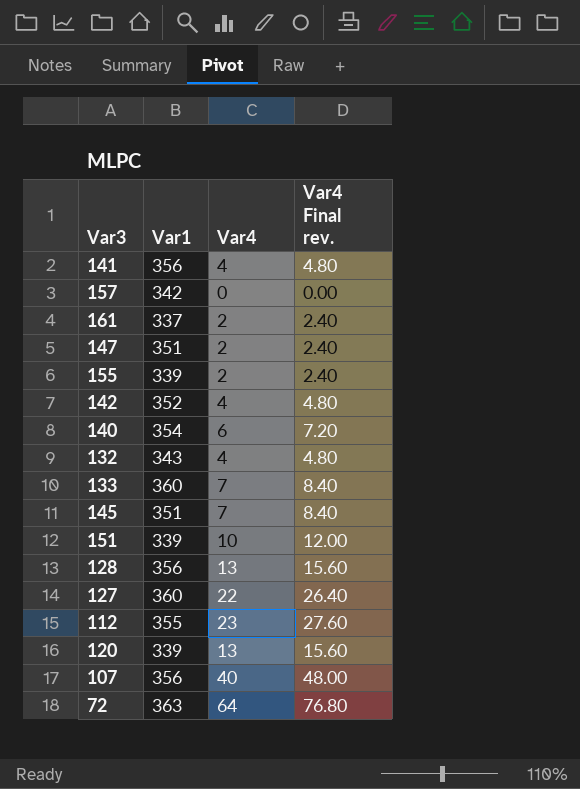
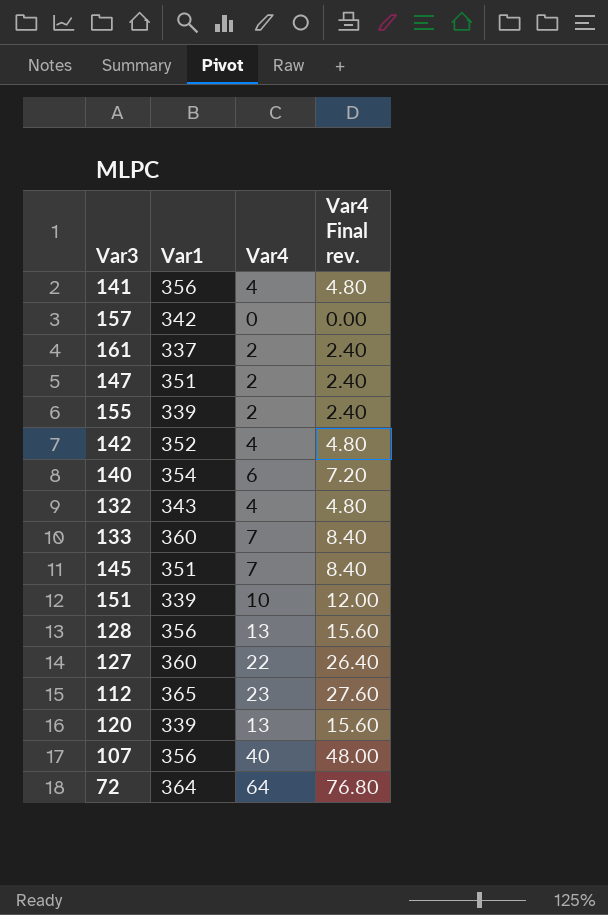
112 | Var1: 355 -> 365
72 | Var1: 363 -> 364

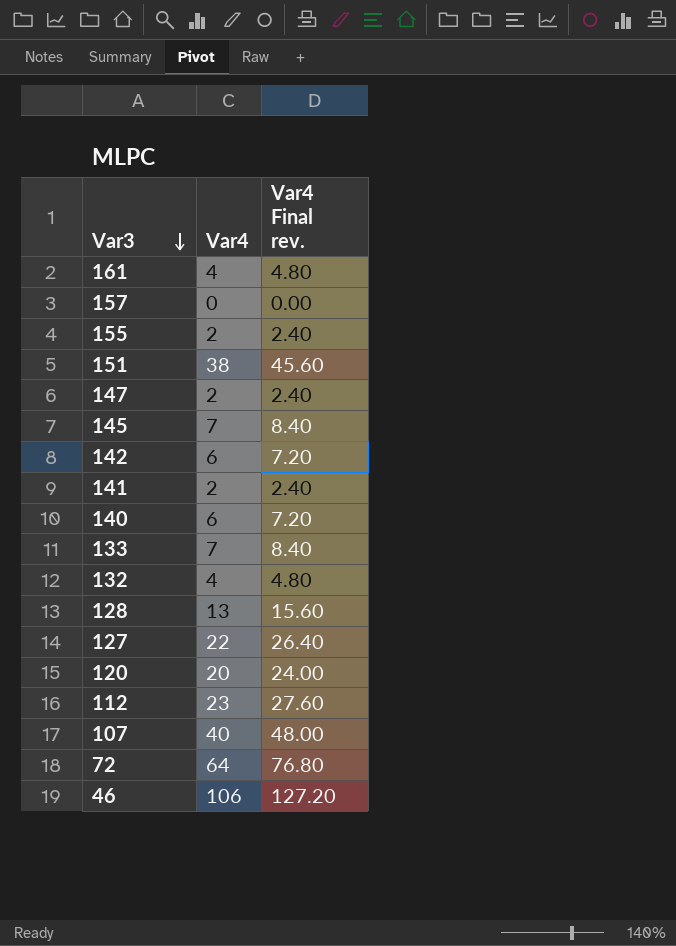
row order: none -> Var3 descending
column Var1 | position: 2 -> none
161 | Var4: 2 -> 4
161 | Var4 Final rev.: 2.40 -> 4.80
151 | Var4: 10 -> 38
151 | Var4 Final rev.: 12.00 -> 45.60
142 | Var4: 4 -> 6
142 | Var4 Final rev.: 4.80 -> 7.20
141 | Var4: 4 -> 2
141 | Var4 Final rev.: 4.80 -> 2.40
120 | Var4: 13 -> 20
120 | Var4 Final rev.: 15.60 -> 24.00
row 46: none -> 106 | 127.20

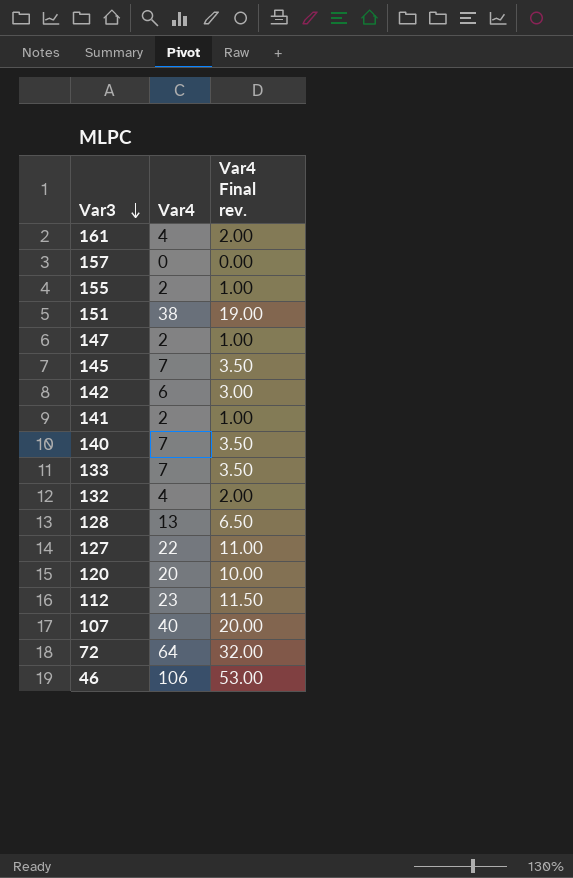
column Var4 Final rev. | formula: [Var4] * 1.2 -> [Var4] * 0.5
140 | Var4: 6 -> 7

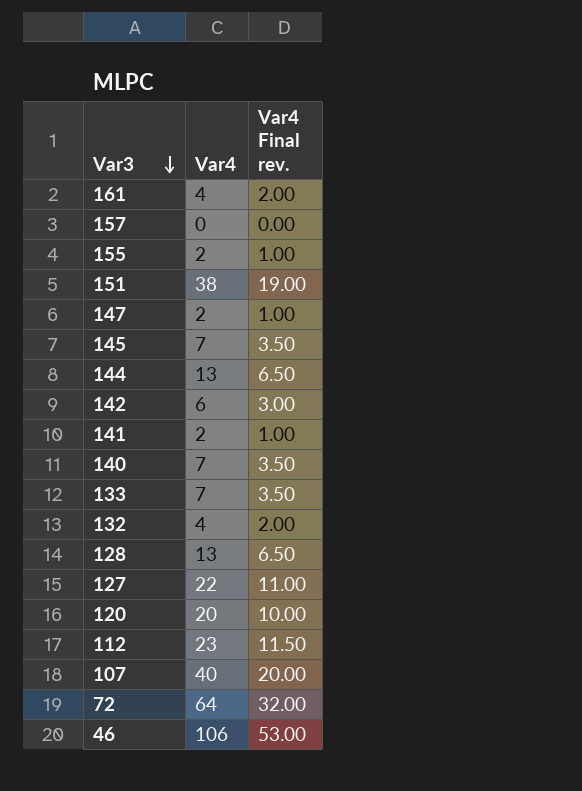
row 144: none -> 13 | 6.50

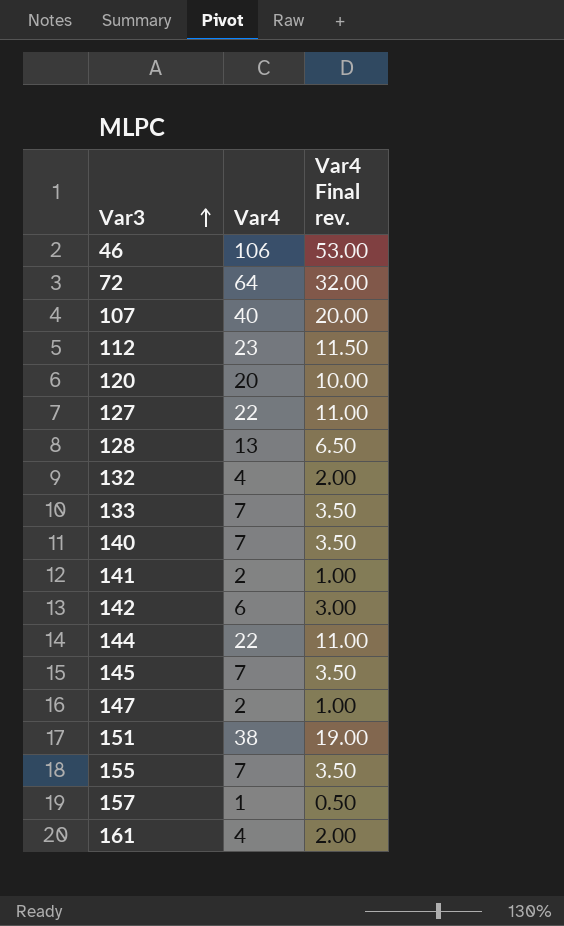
row order: Var3 descending -> Var3 ascending
144 | Var4: 13 -> 22
144 | Var4 Final rev.: 6.50 -> 11.00
155 | Var4: 2 -> 7
155 | Var4 Final rev.: 1.00 -> 3.50
157 | Var4: 0 -> 1
157 | Var4 Final rev.: 0.00 -> 0.50

